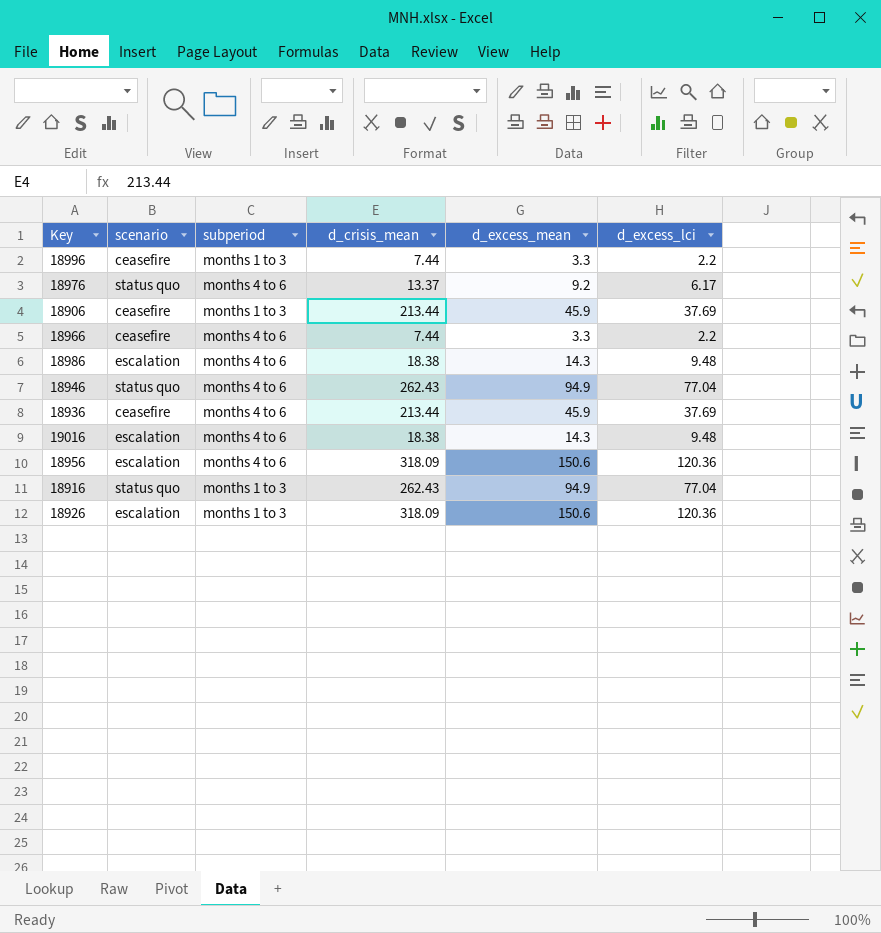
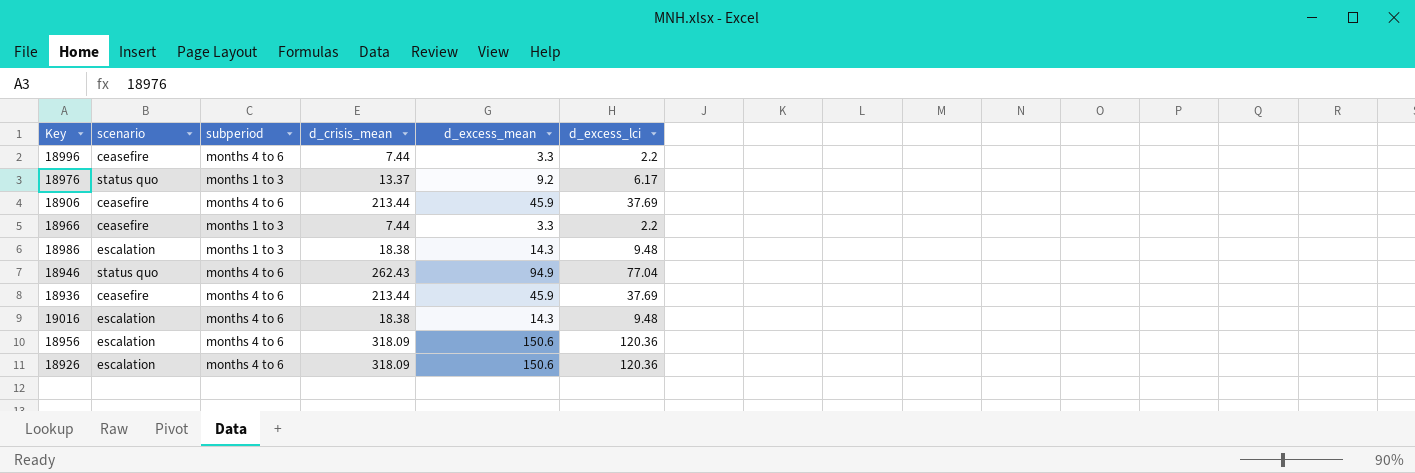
row 18916: status quo | months 1 to 3 | 262.43 | 94.9 | 77.04 -> none
18996 | subperiod: months 1 to 3 -> months 4 to 6
18976 | subperiod: months 4 to 6 -> months 1 to 3
18906 | subperiod: months 1 to 3 -> months 4 to 6
18966 | subperiod: months 4 to 6 -> months 1 to 3
18986 | subperiod: months 4 to 6 -> months 1 to 3
18926 | subperiod: months 1 to 3 -> months 4 to 6

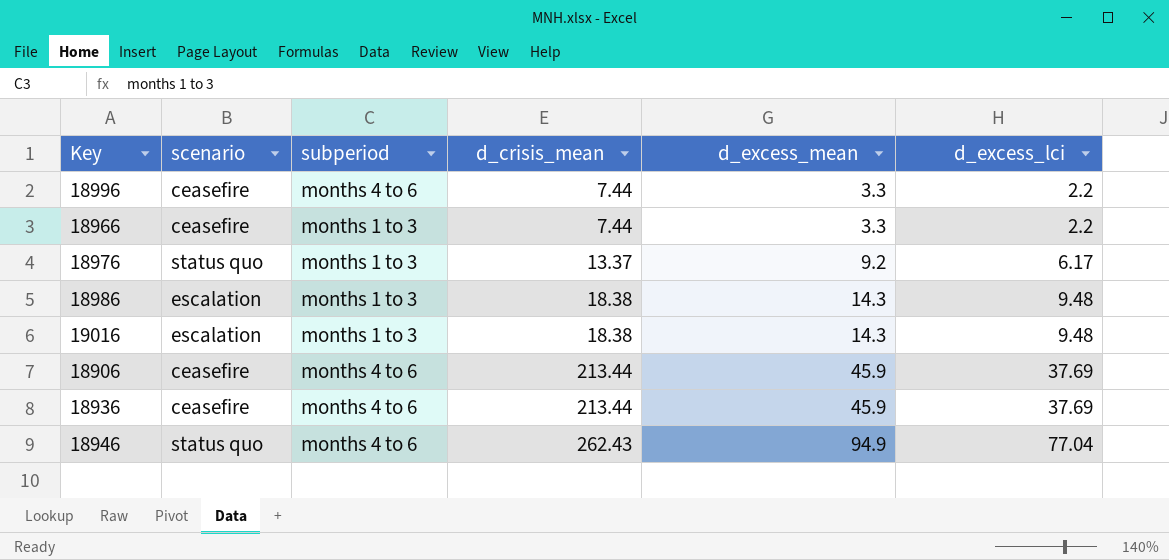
row order: none -> d_crisis_mean ascending
row 18956: escalation | months 4 to 6 | 318.09 | 150.6 | 120.36 -> none
row 18926: escalation | months 4 to 6 | 318.09 | 150.6 | 120.36 -> none
19016 | subperiod: months 4 to 6 -> months 1 to 3

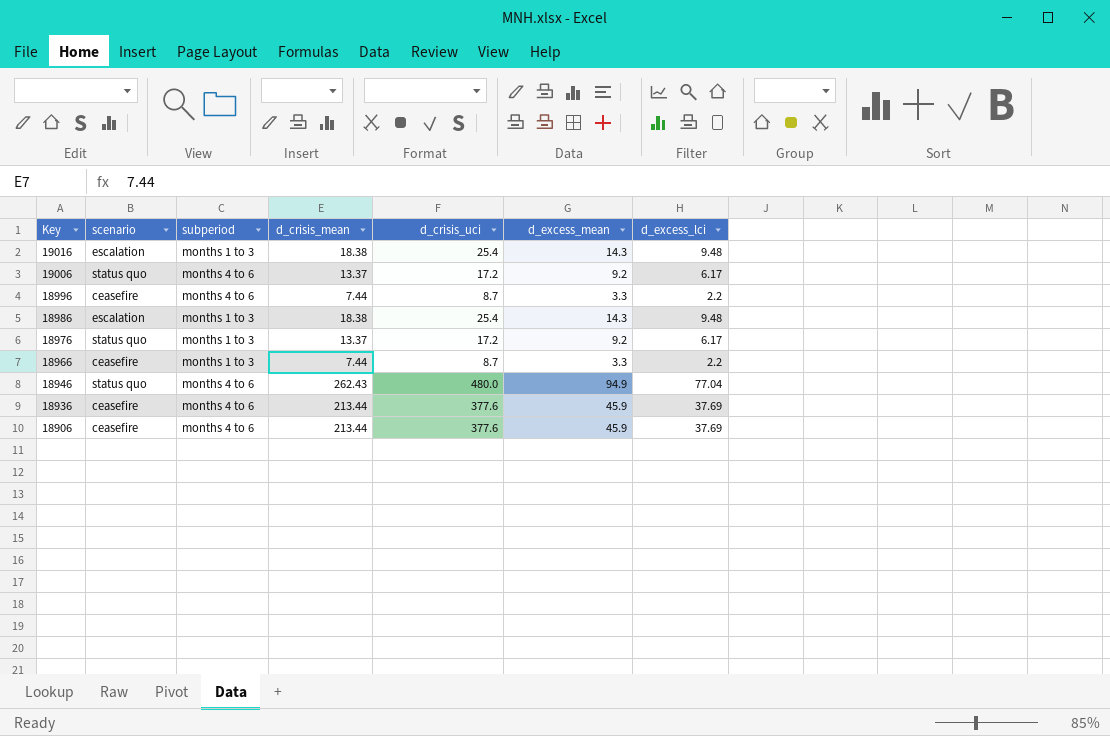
row order: d_crisis_mean ascending -> Key descending
column d_crisis_uci | position: none -> 5
row 19006: none -> status quo | months 4 to 6 | 13.37 | 17.2 | 9.2 | 6.17

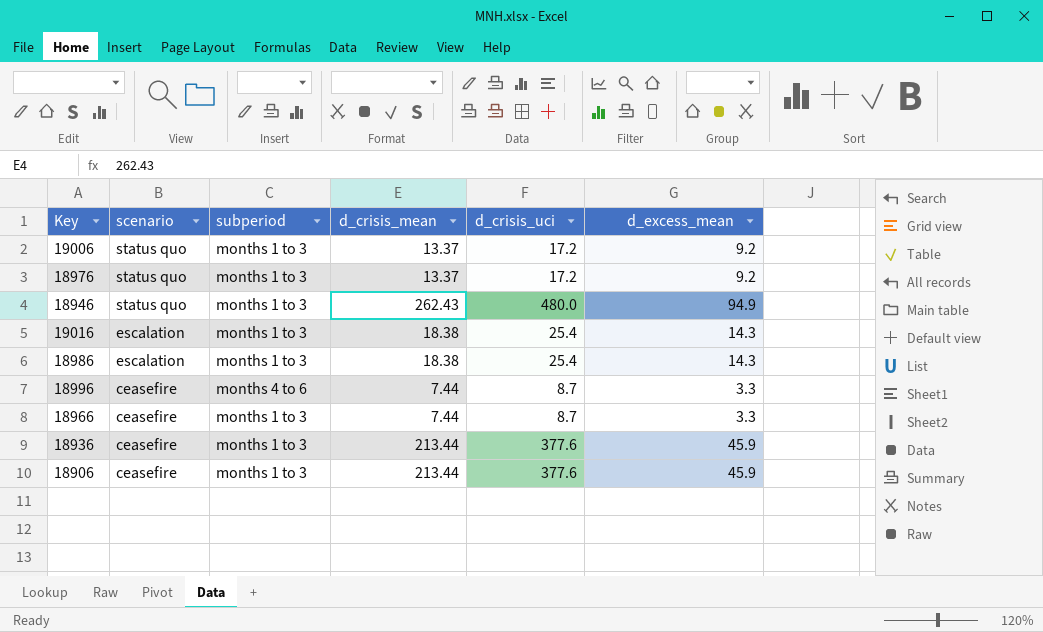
row order: Key descending -> scenario descending
column d_excess_lci | position: 7 -> none
19006 | subperiod: months 4 to 6 -> months 1 to 3
18946 | subperiod: months 4 to 6 -> months 1 to 3
18936 | subperiod: months 4 to 6 -> months 1 to 3
18906 | subperiod: months 4 to 6 -> months 1 to 3

